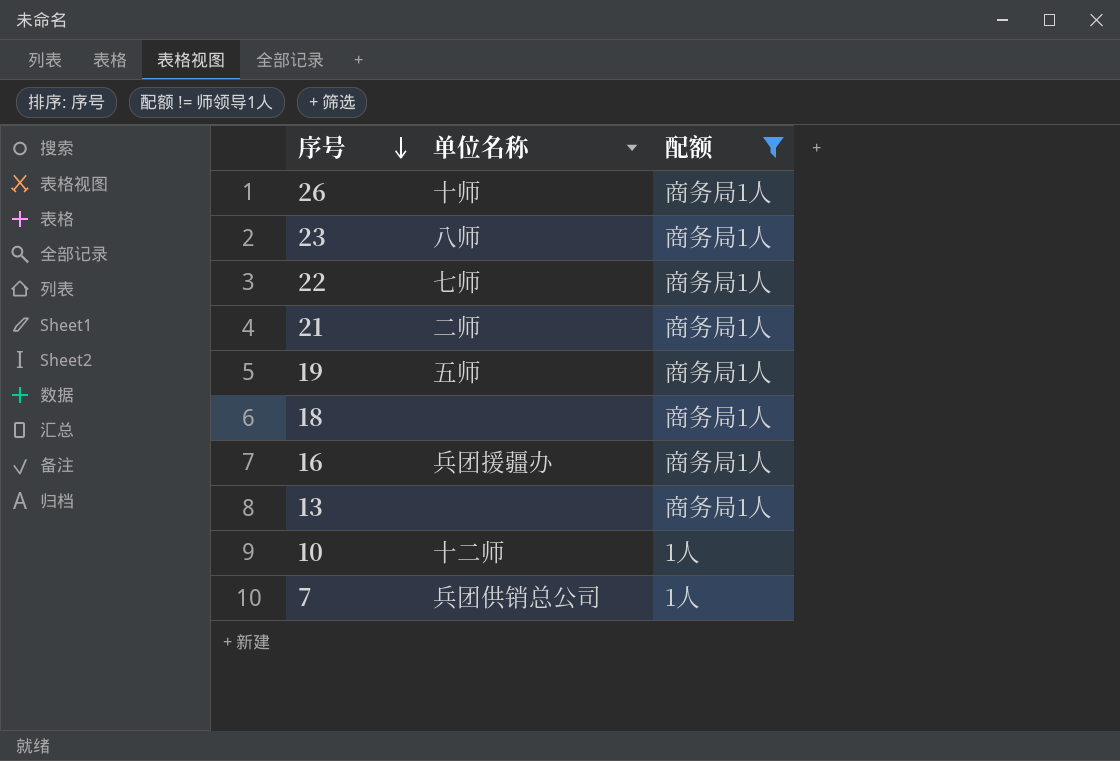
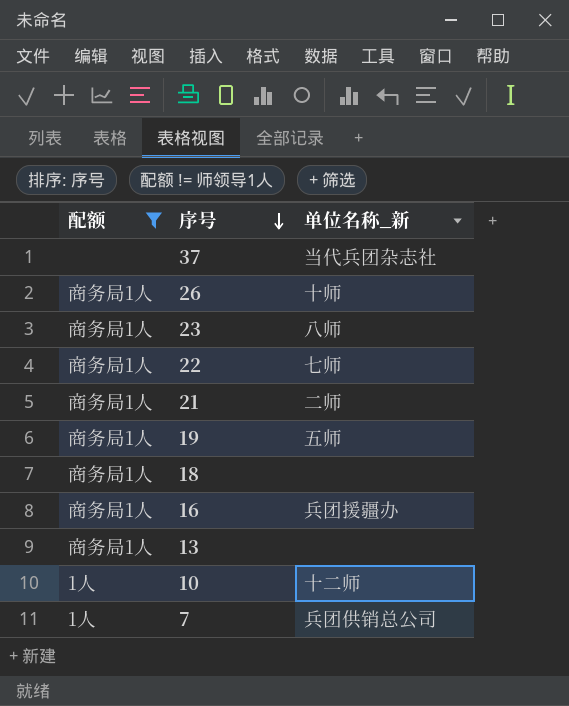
column 配额 | position: 3 -> 1
column name: 单位名称 -> 单位名称_新
row 37: none -> none | 当代兵团杂志社

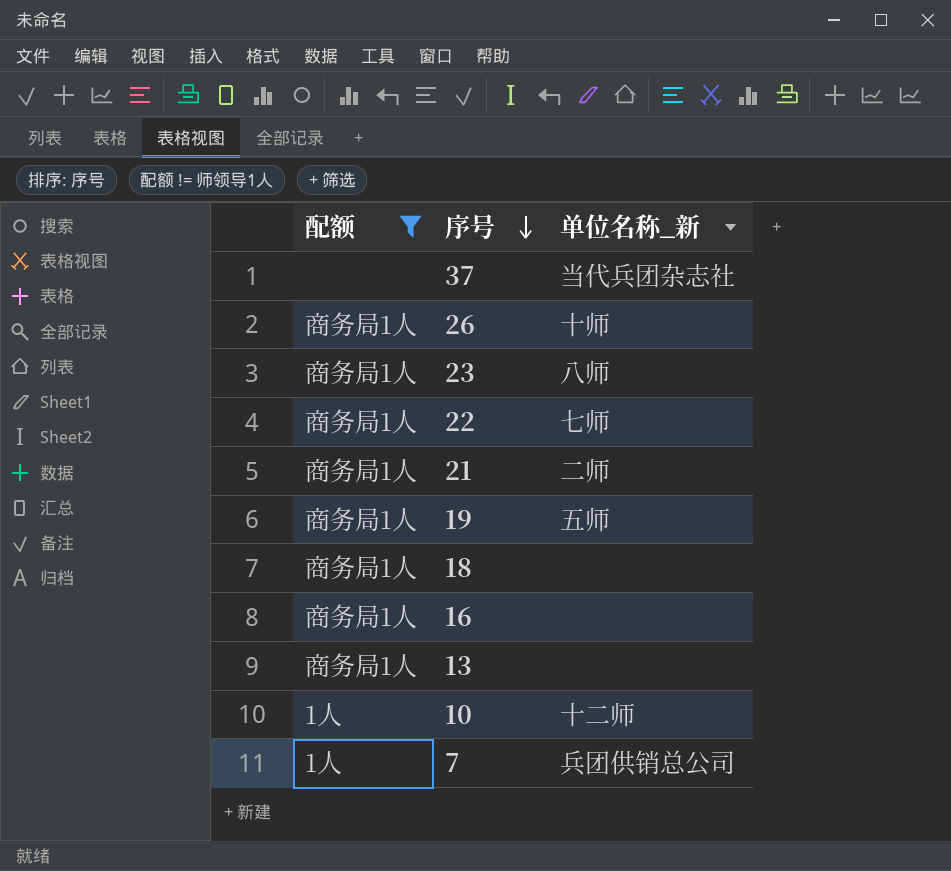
16 | 单位名称_新: 兵团援疆办 -> none

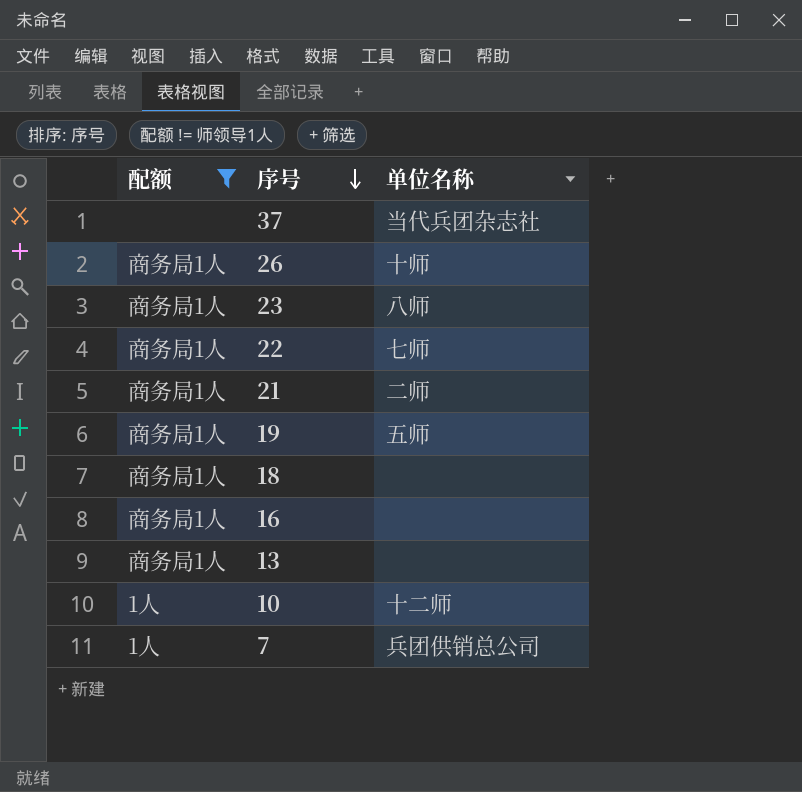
column name: 单位名称_新 -> 单位名称

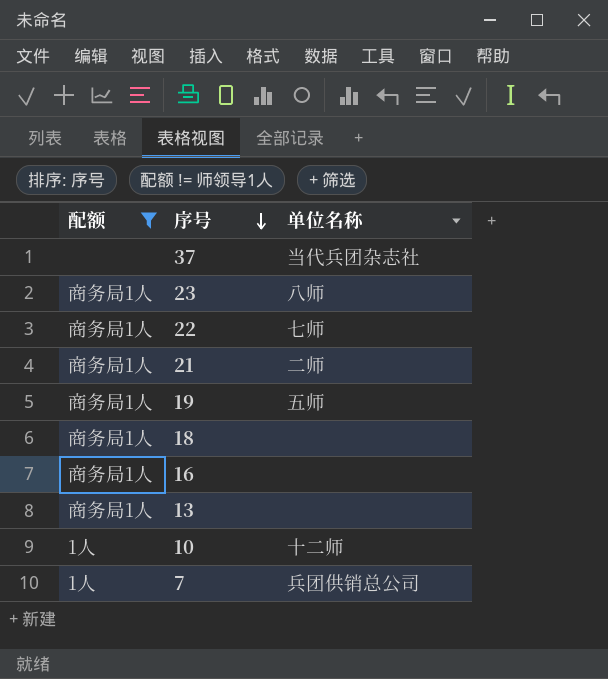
row 26: 商务局1人 | 十师 -> none

